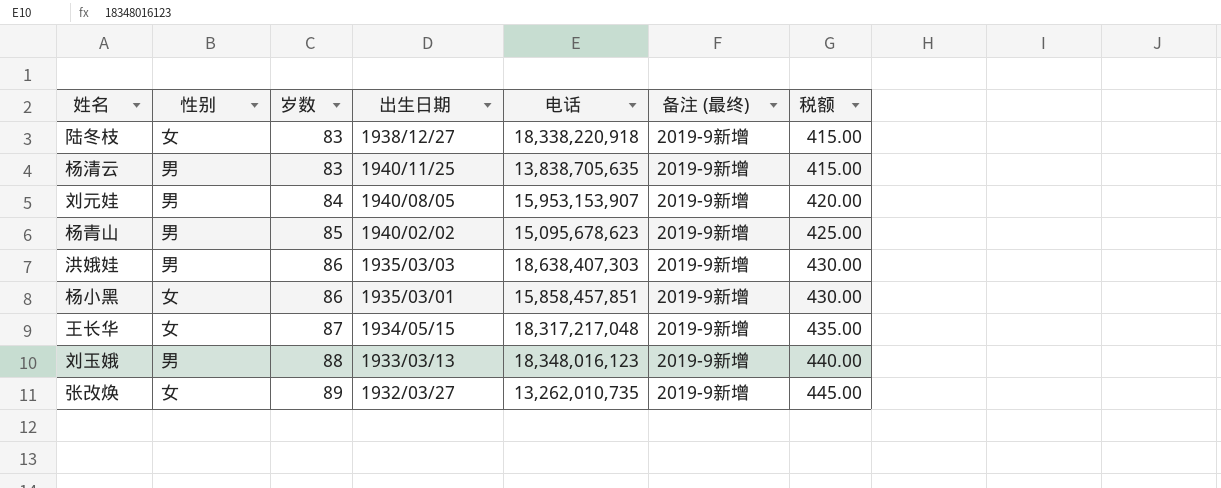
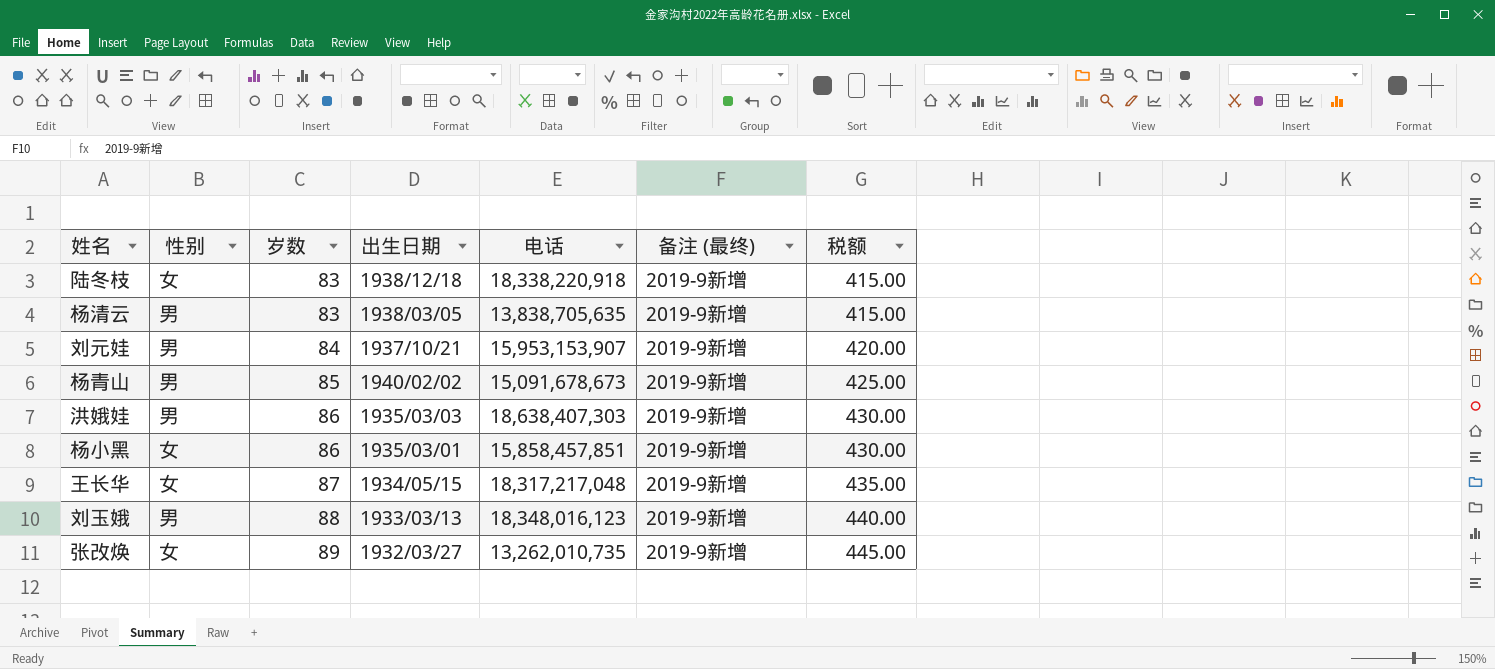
陆冬枝 | 出生日期: 1938/12/27 -> 1938/12/18
杨清云 | 出生日期: 1940/11/25 -> 1938/03/05
刘元娃 | 出生日期: 1940/08/05 -> 1937/10/21
杨青山 | 电话: 15,095,678,623 -> 15,091,678,673

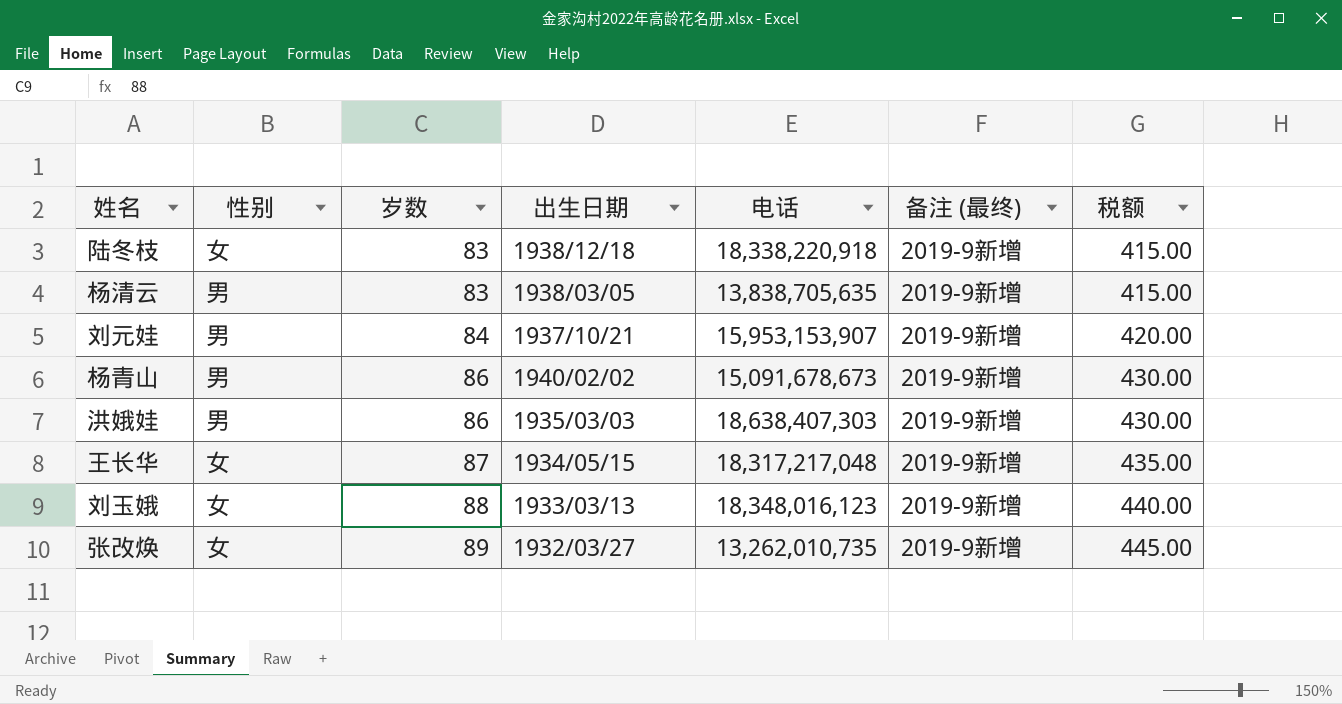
row 杨小黑: 女 | 86 | 1935/03/01 | 15,858,457,851 | 2019-9新增 | 430.00 -> none
杨青山 | 岁数: 85 -> 86
杨青山 | 税额: 425.00 -> 430.00
刘玉娥 | 性别: 男 -> 女

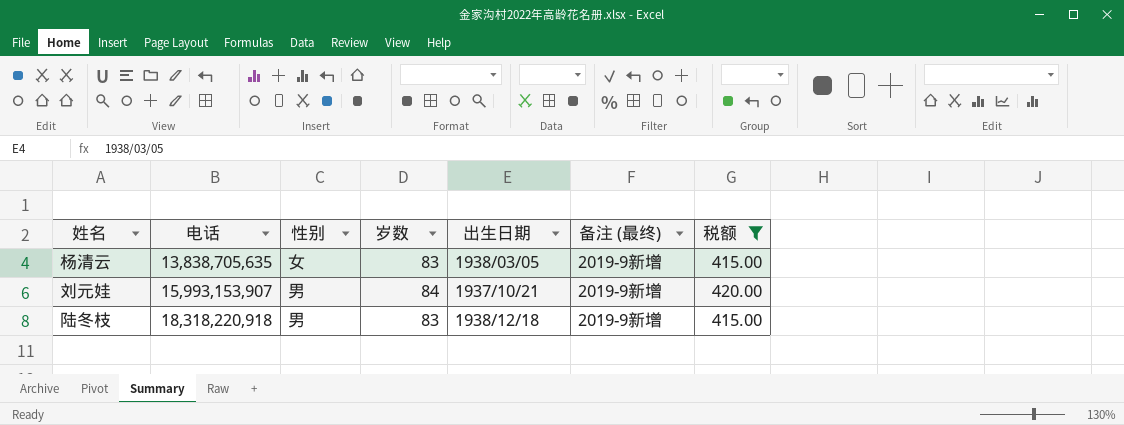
filter: none -> 税额 <= 420.00
row order: 岁数 ascending -> 电话 ascending
column 电话 | position: 5 -> 2
杨清云 | 性别: 男 -> 女
刘元娃 | 电话: 15,953,153,907 -> 15,993,153,907
陆冬枝 | 电话: 18,338,220,918 -> 18,318,220,918
陆冬枝 | 性别: 女 -> 男

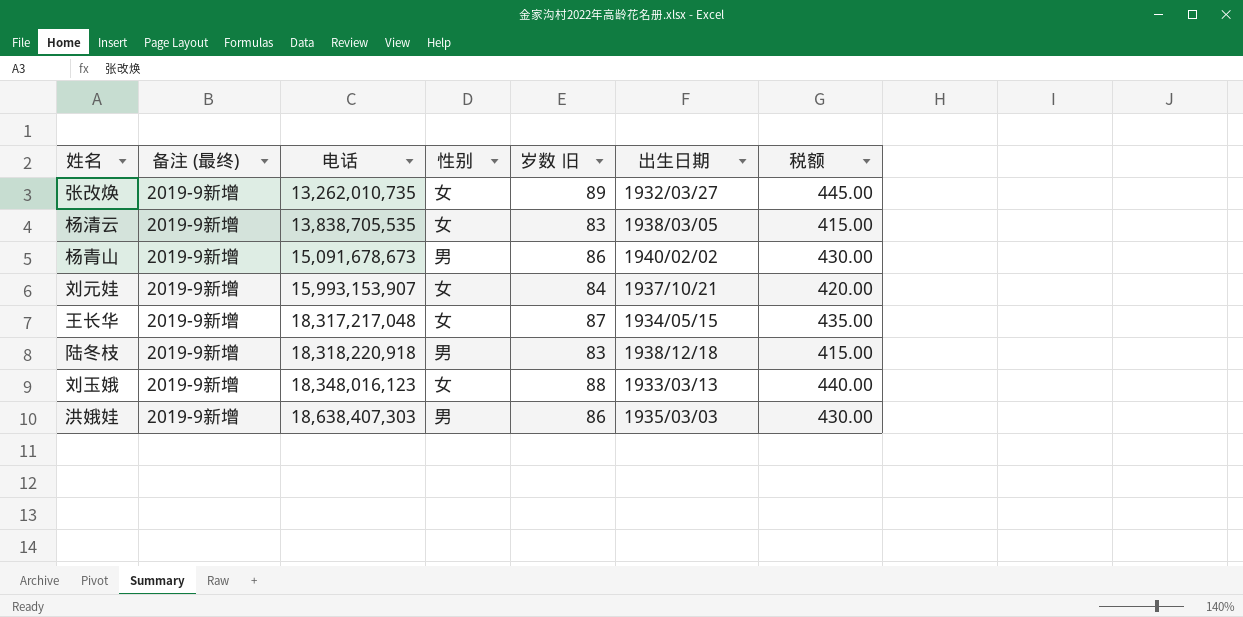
filter: 税额 <= 420.00 -> none
column 备注 (最终) | position: 6 -> 2
column name: 岁数 -> 岁数 旧
杨清云 | 电话: 13,838,705,635 -> 13,838,705,535
刘元娃 | 性别: 男 -> 女

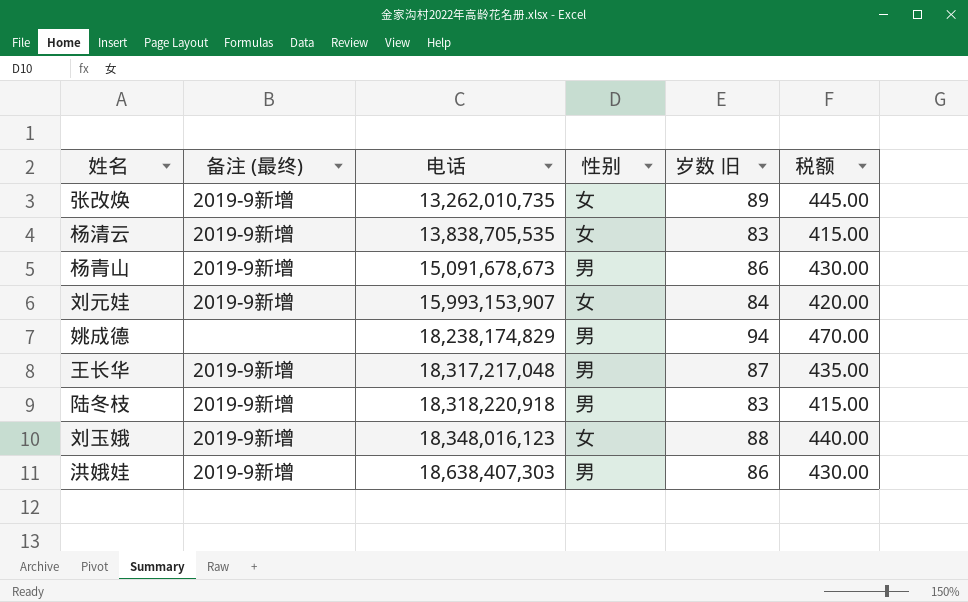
column 出生日期 | position: 6 -> none
row 姚成德: none -> none | 18,238,174,829 | 男 | 94 | 470.00
王长华 | 性别: 女 -> 男

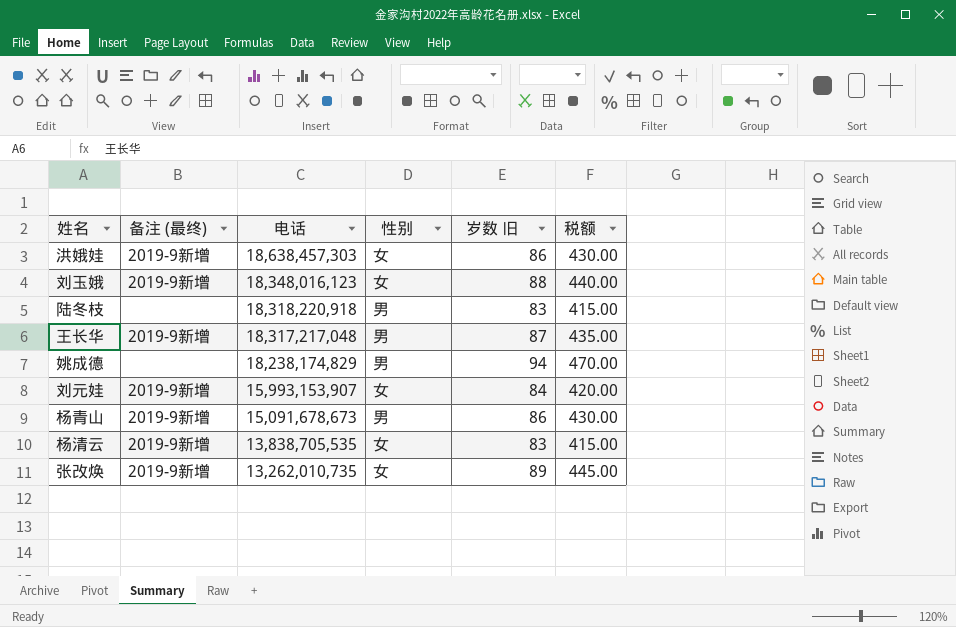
row order: 电话 ascending -> 电话 descending
洪娥娃 | 电话: 18,638,407,303 -> 18,638,457,303
洪娥娃 | 性别: 男 -> 女
陆冬枝 | 备注 (最终): 2019-9新增 -> none

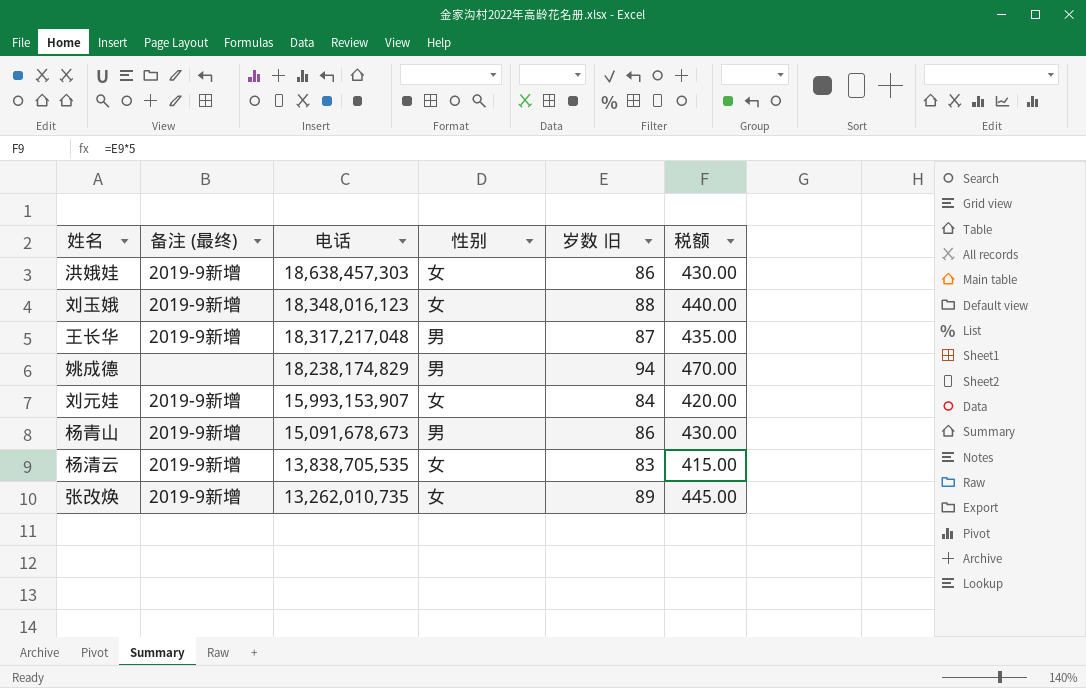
row 陆冬枝: none | 18,318,220,918 | 男 | 83 | 415.00 -> none

